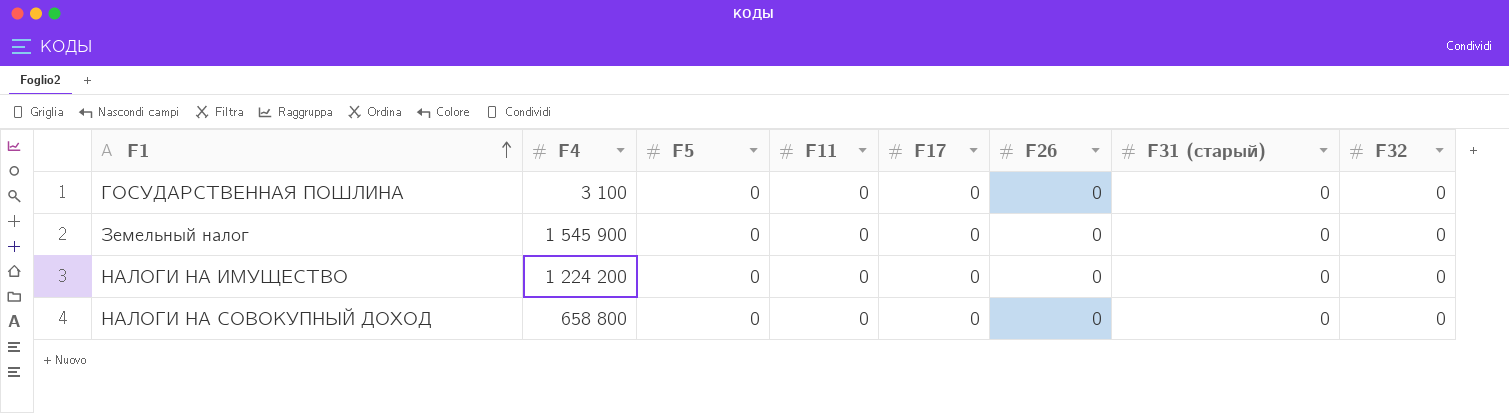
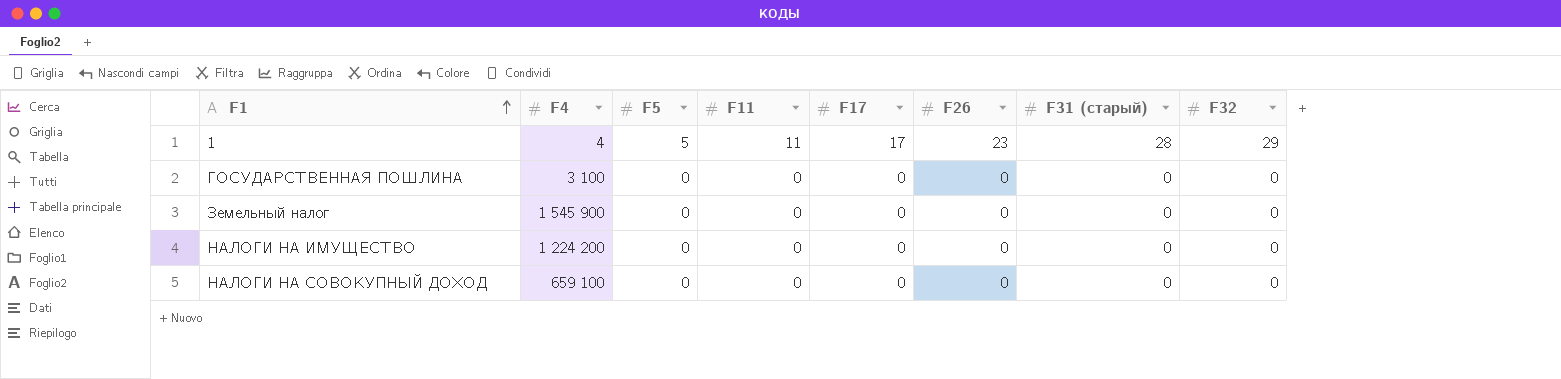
row 1: none -> 4 | 5 | 11 | 17 | 23 | 28 | 29
НАЛОГИ НА СОВОКУПНЫЙ ДОХОД | F4: 658 800 -> 659 100

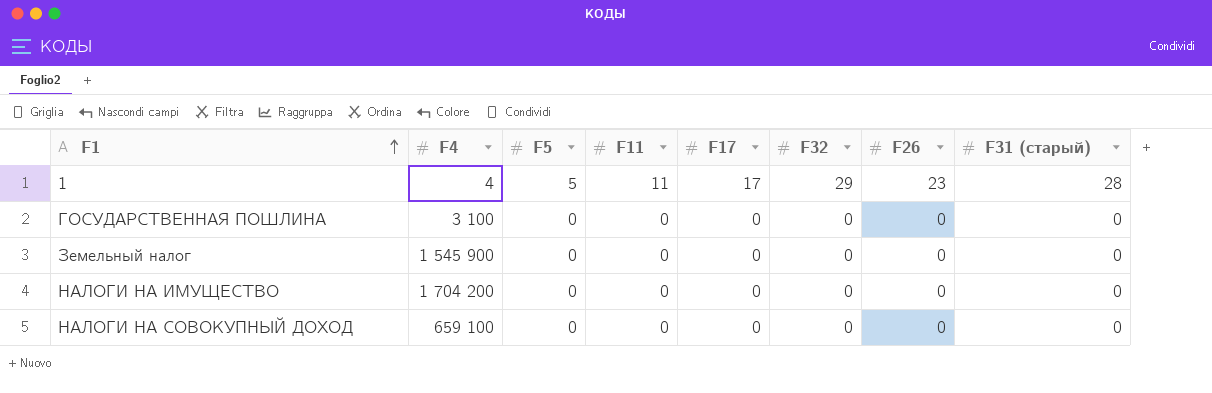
column F32 | position: 8 -> 6
НАЛОГИ НА ИМУЩЕСТВО | F4: 1 224 200 -> 1 704 200

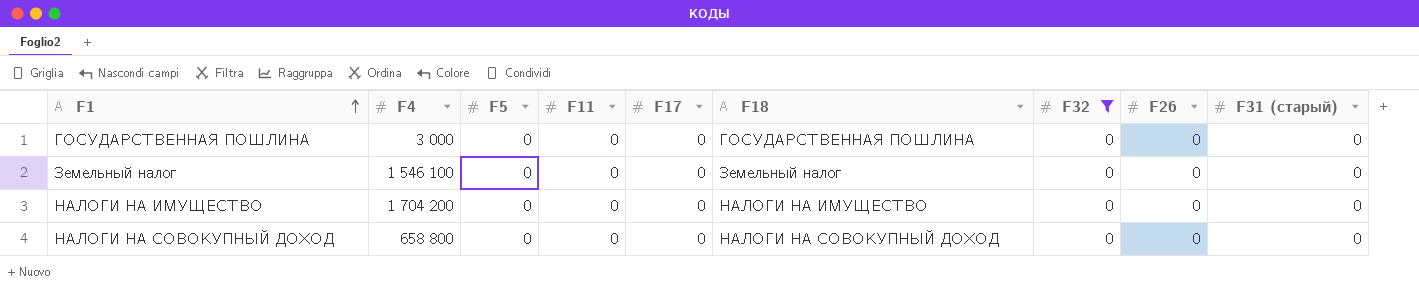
filter: none -> F32 = 0
column F18 | position: none -> 6
ГОСУДАРСТВЕННАЯ ПОШЛИНА | F4: 3 100 -> 3 000
Земельный налог | F4: 1 545 900 -> 1 546 100
НАЛОГИ НА СОВОКУПНЫЙ ДОХОД | F4: 659 100 -> 658 800

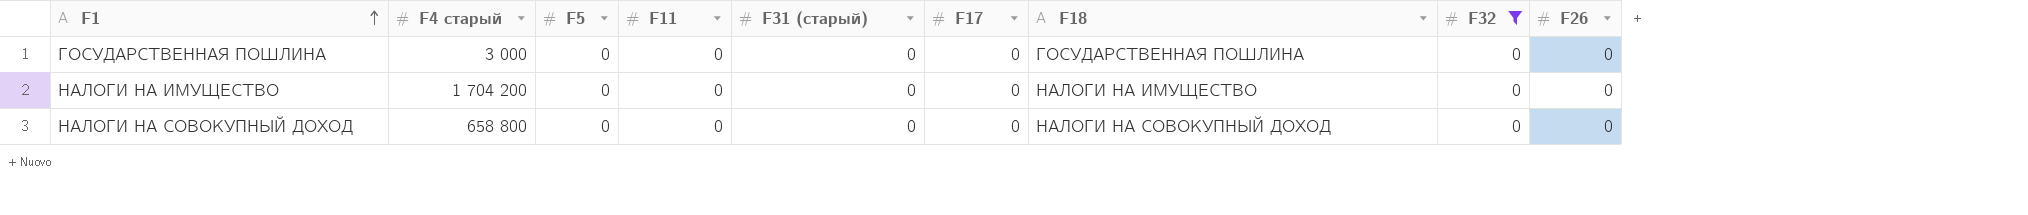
column name: F4 -> F4 старый
column F31 (старый) | position: 9 -> 5
row Земельный налог: 1 546 100 | 0 | 0 | 0 | Земельный налог | 0 | 0 | 0 -> none

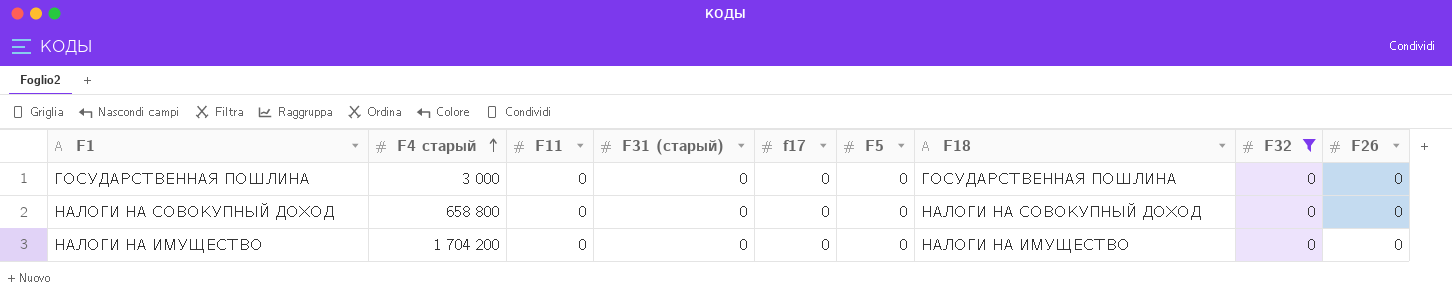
row order: F1 ascending -> F4 старый ascending
column name: F17 -> f17
column F5 | position: 3 -> 6

